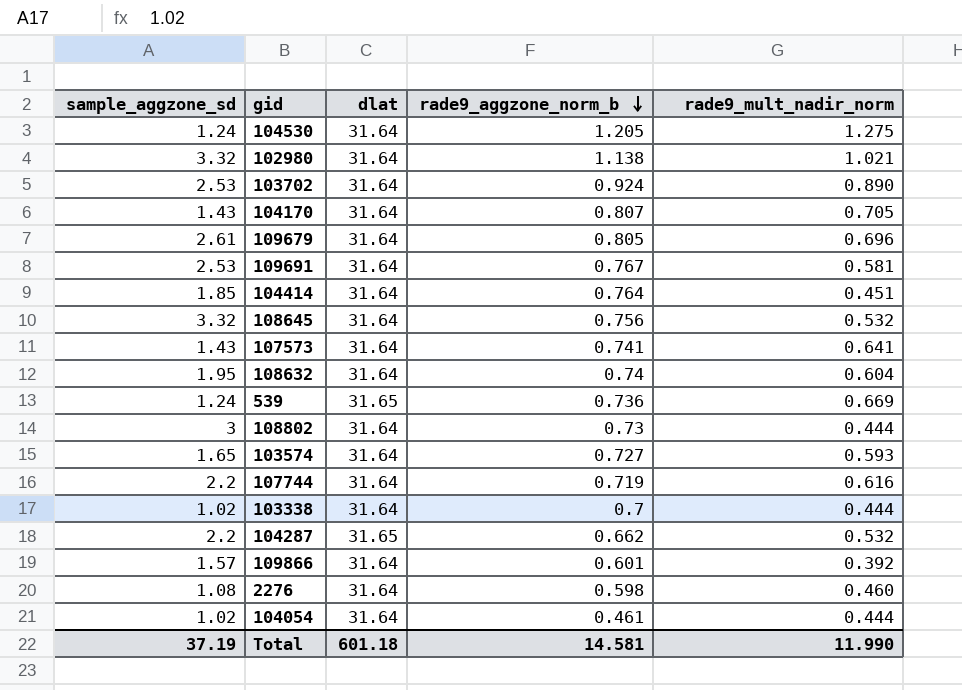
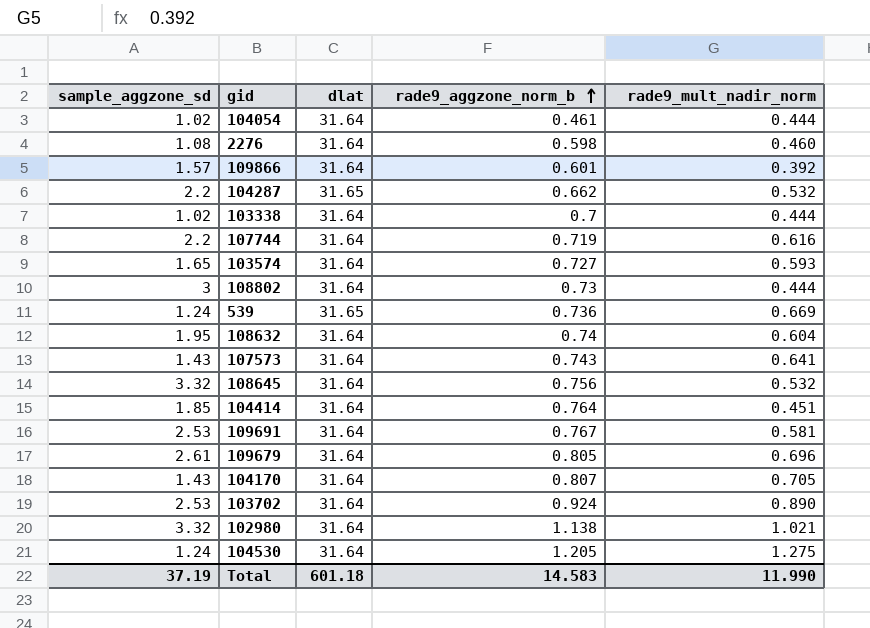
row order: rade9_aggzone_norm_b descending -> rade9_aggzone_norm_b ascending
107573 | rade9_aggzone_norm_b: 0.741 -> 0.743
Total | rade9_aggzone_norm_b: 14.581 -> 14.583

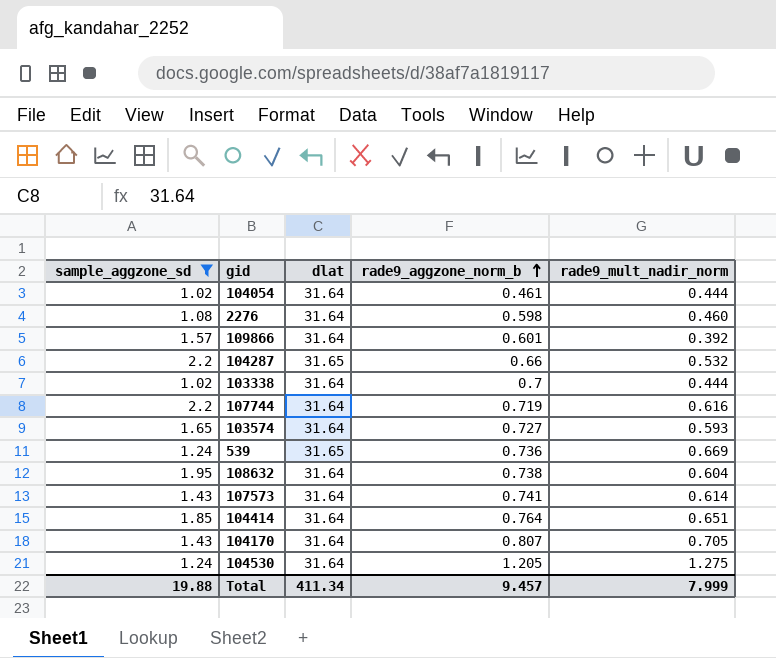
filter: none -> sample_aggzone_sd <= 2.2
104287 | rade9_aggzone_norm_b: 0.662 -> 0.66
108632 | rade9_aggzone_norm_b: 0.74 -> 0.738
107573 | rade9_aggzone_norm_b: 0.743 -> 0.741
107573 | rade9_mult_nadir_norm: 0.641 -> 0.614
104414 | rade9_mult_nadir_norm: 0.451 -> 0.651
Total | sample_aggzone_sd: 37.19 -> 19.88
Total | dlat: 601.18 -> 411.34
Total | rade9_aggzone_norm_b: 14.583 -> 9.457
Total | rade9_mult_nadir_norm: 11.990 -> 7.999

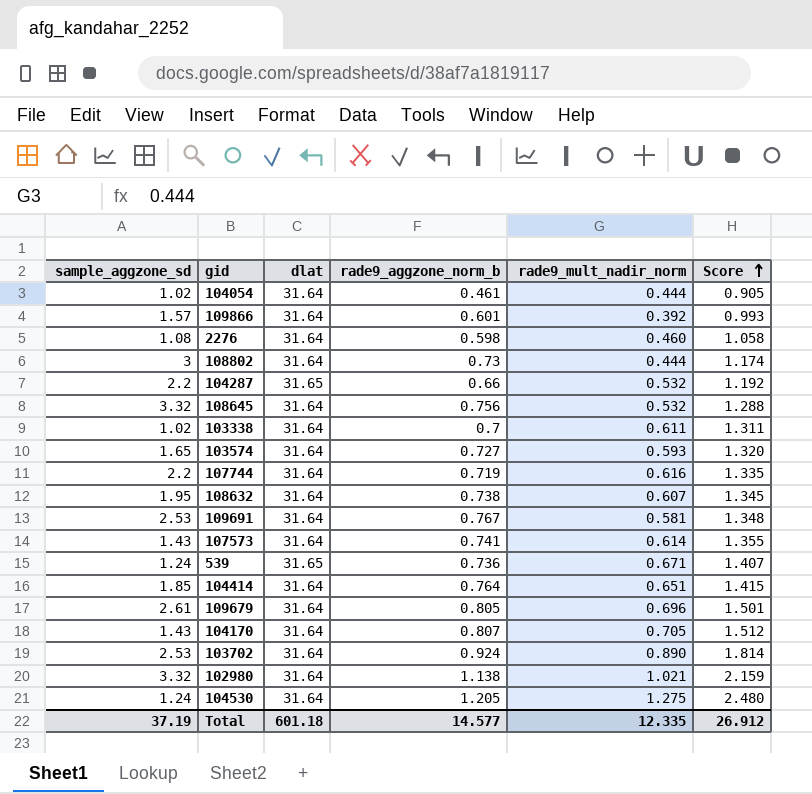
filter: sample_aggzone_sd <= 2.2 -> none
row order: rade9_aggzone_norm_b ascending -> Score ascending
column Score | formula: none -> [rade9_aggzone_norm_b] + [rade9_mult_nadir_norm]
103338 | rade9_mult_nadir_norm: 0.444 -> 0.611
108632 | rade9_mult_nadir_norm: 0.604 -> 0.607
539 | rade9_mult_nadir_norm: 0.669 -> 0.671
Total | sample_aggzone_sd: 19.88 -> 37.19
Total | dlat: 411.34 -> 601.18
Total | rade9_aggzone_norm_b: 9.457 -> 14.577
Total | rade9_mult_nadir_norm: 7.999 -> 12.335

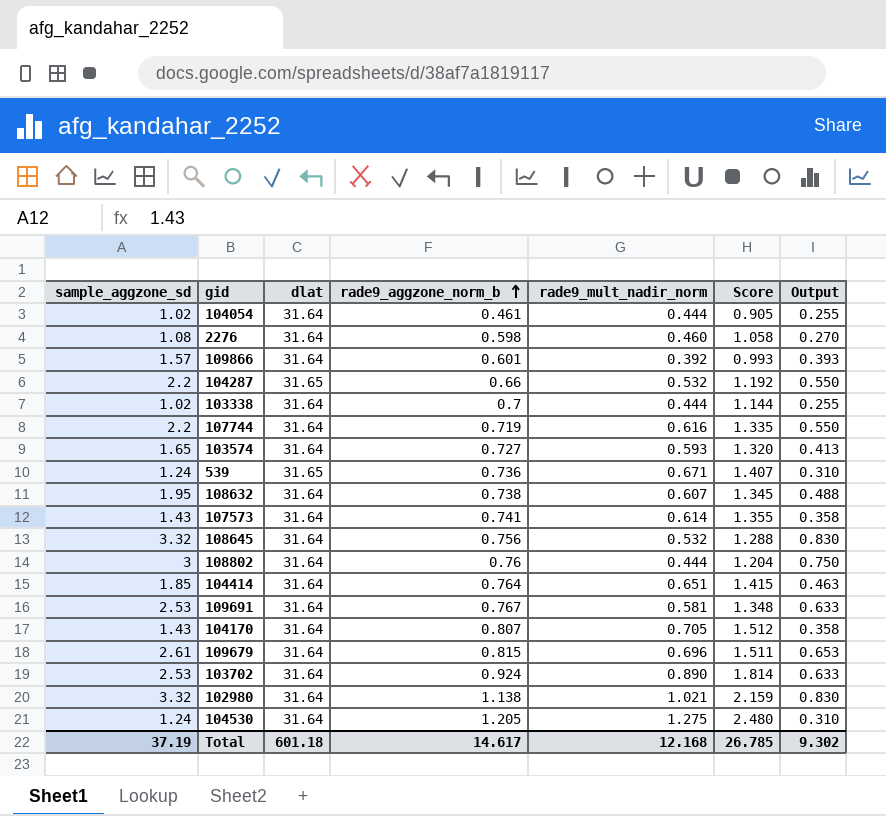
row order: Score ascending -> rade9_aggzone_norm_b ascending
column Output | formula: none -> [sample_aggzone_sd] * 0.25
103338 | rade9_mult_nadir_norm: 0.611 -> 0.444
103338 | Score: 1.311 -> 1.144
108802 | rade9_aggzone_norm_b: 0.73 -> 0.76
108802 | Score: 1.174 -> 1.204
109679 | rade9_aggzone_norm_b: 0.805 -> 0.815
109679 | Score: 1.501 -> 1.511
Total | rade9_aggzone_norm_b: 14.577 -> 14.617
Total | rade9_mult_nadir_norm: 12.335 -> 12.168
Total | Score: 26.912 -> 26.785

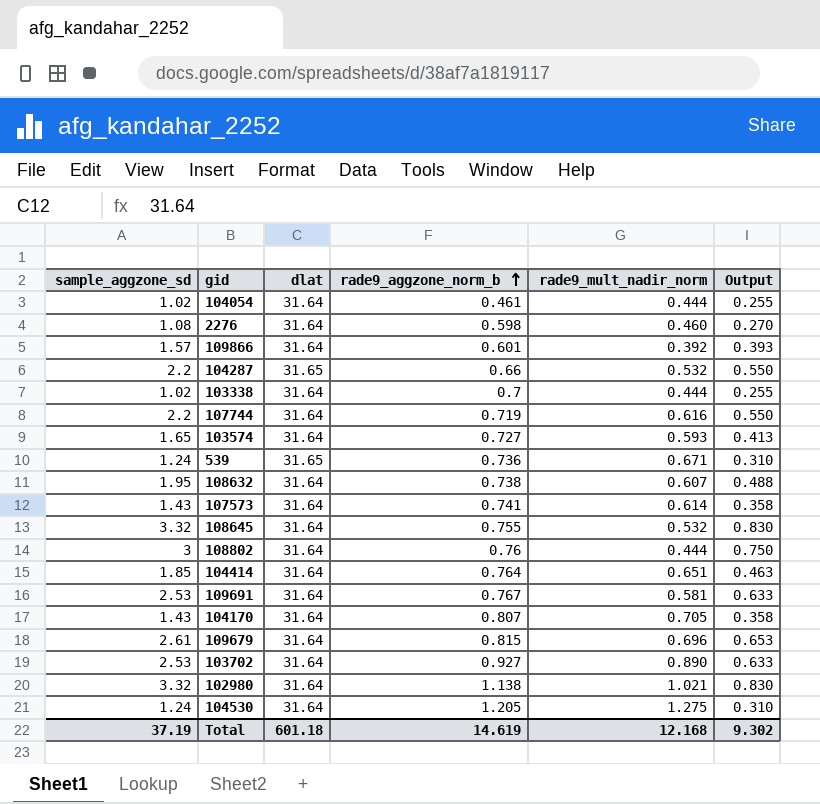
column Score | formula: [rade9_aggzone_norm_b] + [rade9_mult_nadir_norm] -> none
108645 | rade9_aggzone_norm_b: 0.756 -> 0.755
103702 | rade9_aggzone_norm_b: 0.924 -> 0.927
Total | rade9_aggzone_norm_b: 14.617 -> 14.619

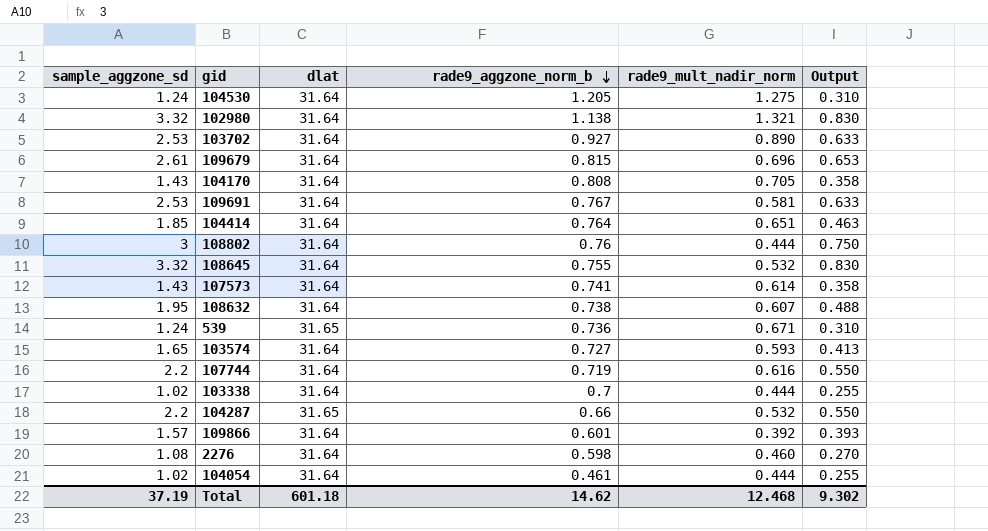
row order: rade9_aggzone_norm_b ascending -> rade9_aggzone_norm_b descending
102980 | rade9_mult_nadir_norm: 1.021 -> 1.321
104170 | rade9_aggzone_norm_b: 0.807 -> 0.808
Total | rade9_aggzone_norm_b: 14.619 -> 14.62
Total | rade9_mult_nadir_norm: 12.168 -> 12.468

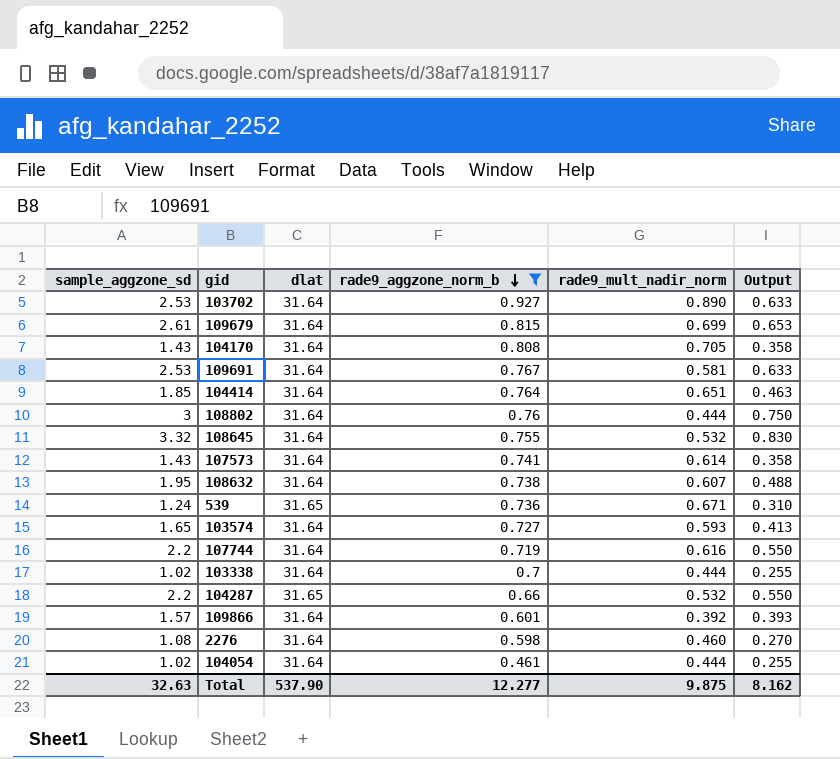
filter: none -> rade9_aggzone_norm_b <= 0.927
109679 | rade9_mult_nadir_norm: 0.696 -> 0.699
Total | sample_aggzone_sd: 37.19 -> 32.63
Total | dlat: 601.18 -> 537.90
Total | rade9_aggzone_norm_b: 14.62 -> 12.277
Total | rade9_mult_nadir_norm: 12.468 -> 9.875
Total | Output: 9.302 -> 8.162

